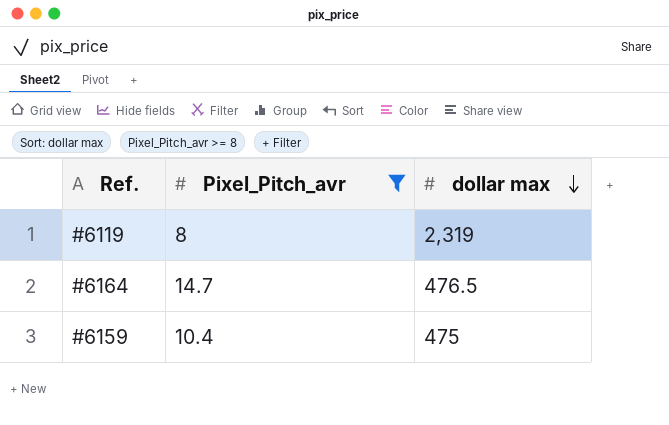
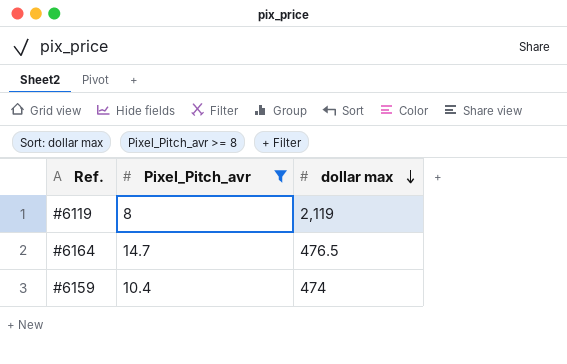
#6119 | dollar max: 2,319 -> 2,119
#6159 | dollar max: 475 -> 474

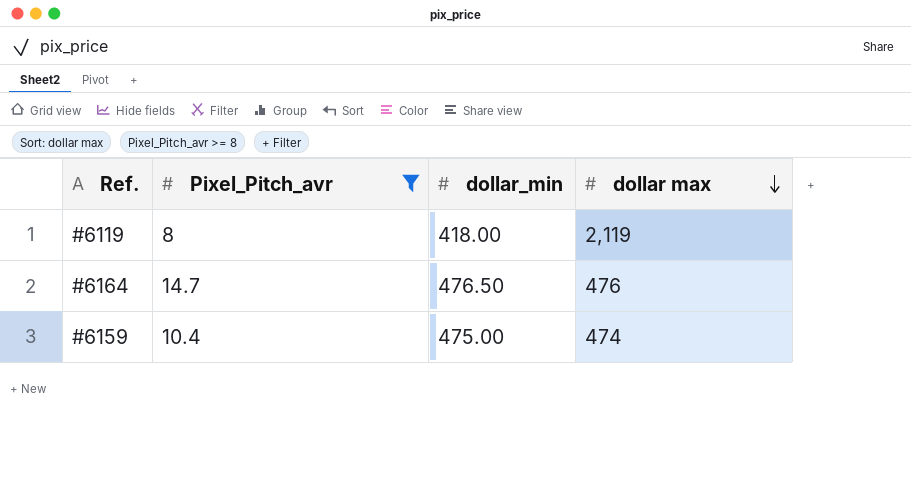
column dollar_min | position: none -> 3
#6164 | dollar max: 476.5 -> 476

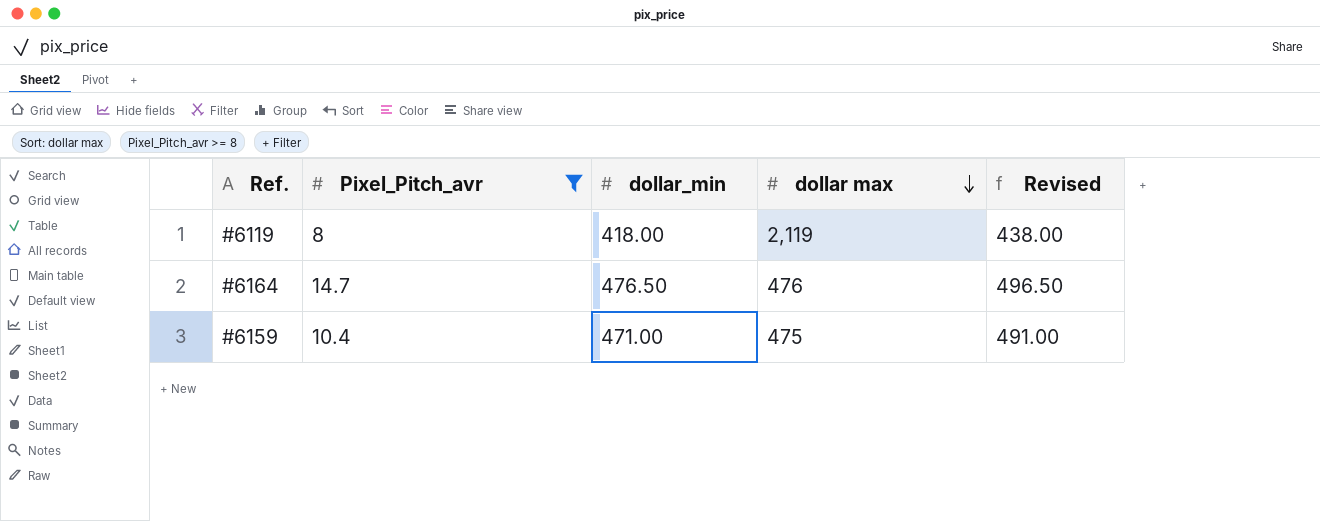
column Revised | formula: none -> [dollar_min] + 20
#6159 | dollar_min: 475.00 -> 471.00
#6159 | dollar max: 474 -> 475

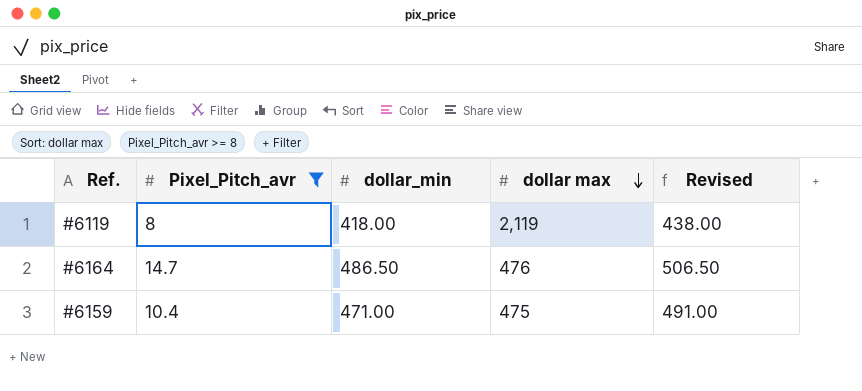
#6164 | dollar_min: 476.50 -> 486.50
#6164 | Revised: 496.50 -> 506.50

